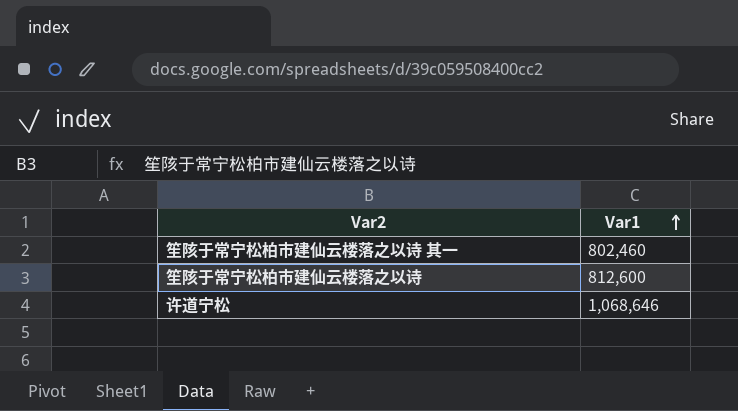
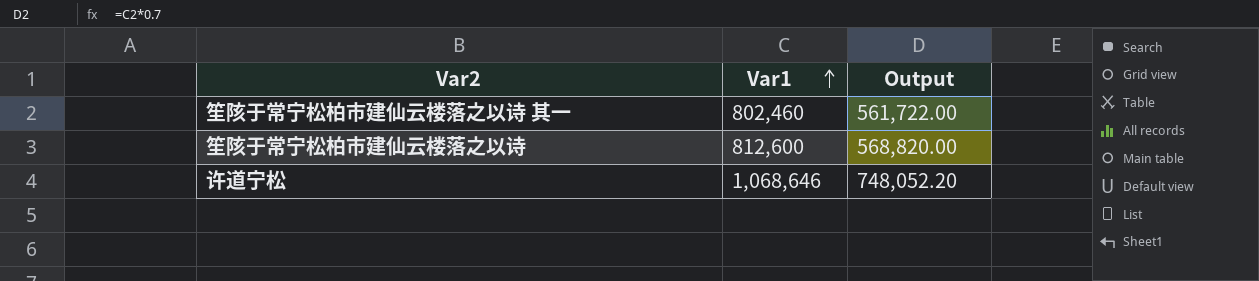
column Output | formula: none -> [Var1] * 0.7

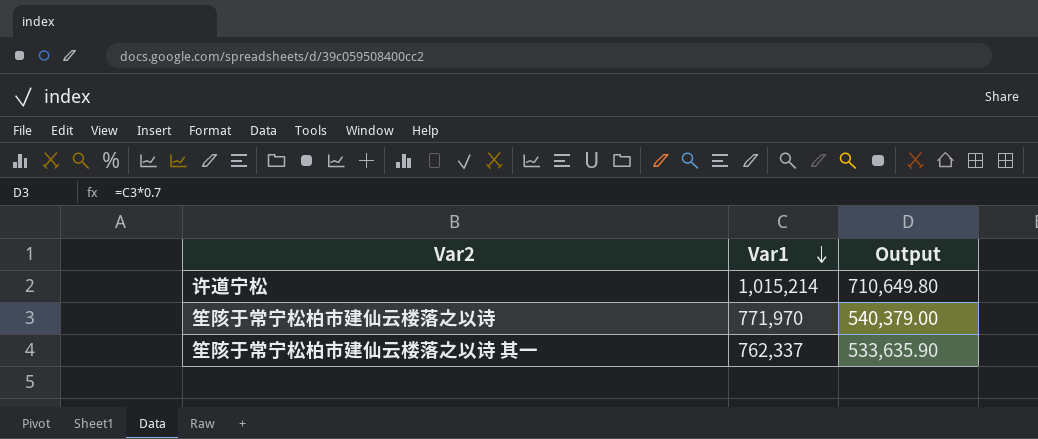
row order: Var1 ascending -> Var1 descending
许道宁松 | Var1: 1,068,646 -> 1,015,214
许道宁松 | Output: 748,052.20 -> 710,649.80
笙陔于常宁松柏市建仙云楼落之以诗 | Var1: 812,600 -> 771,970
笙陔于常宁松柏市建仙云楼落之以诗 | Output: 568,820.00 -> 540,379.00
笙陔于常宁松柏市建仙云楼落之以诗 其一 | Var1: 802,460 -> 762,337
笙陔于常宁松柏市建仙云楼落之以诗 其一 | Output: 561,722.00 -> 533,635.90

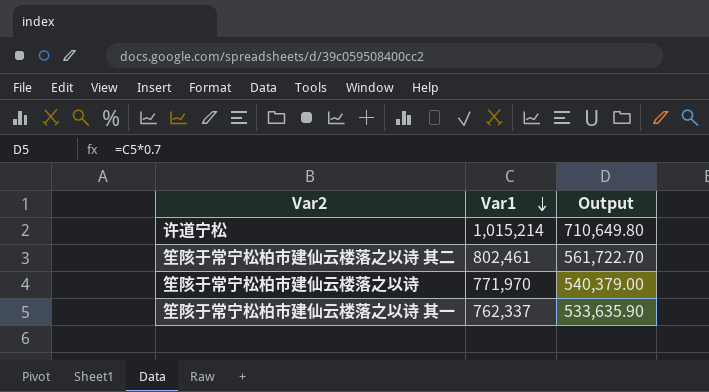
row 笙陔于常宁松柏市建仙云楼落之以诗 其二: none -> 802,461 | 561,722.70

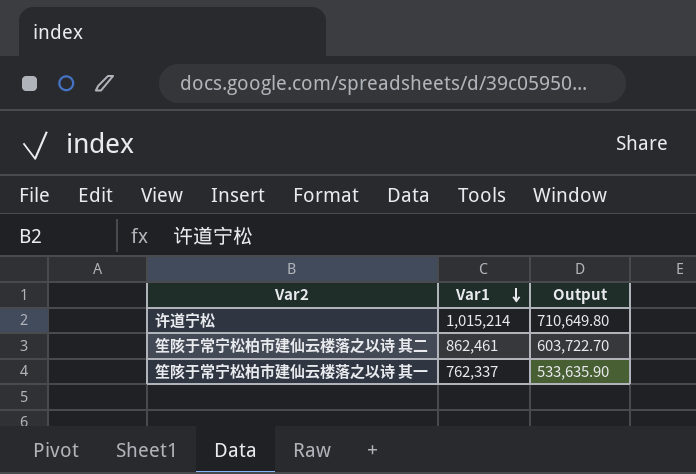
row 笙陔于常宁松柏市建仙云楼落之以诗: 771,970 | 540,379.00 -> none
笙陔于常宁松柏市建仙云楼落之以诗 其二 | Var1: 802,461 -> 862,461
笙陔于常宁松柏市建仙云楼落之以诗 其二 | Output: 561,722.70 -> 603,722.70

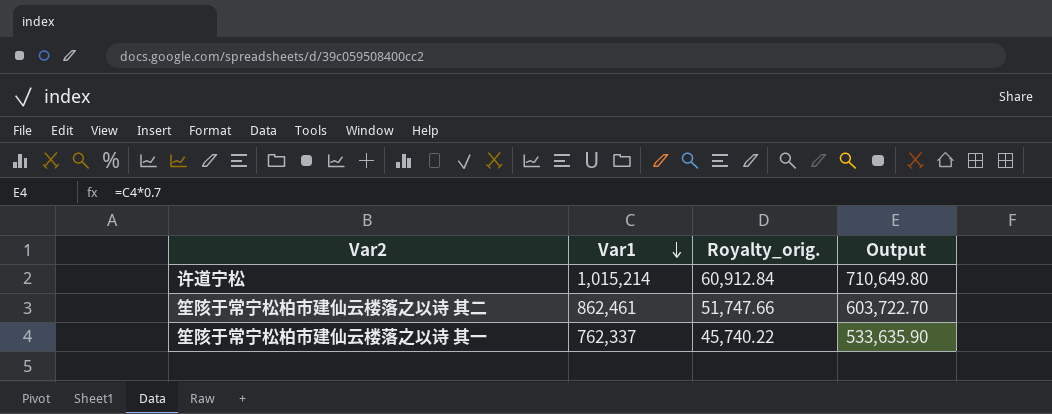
column Royalty_orig. | formula: none -> [Var1] * 0.06

